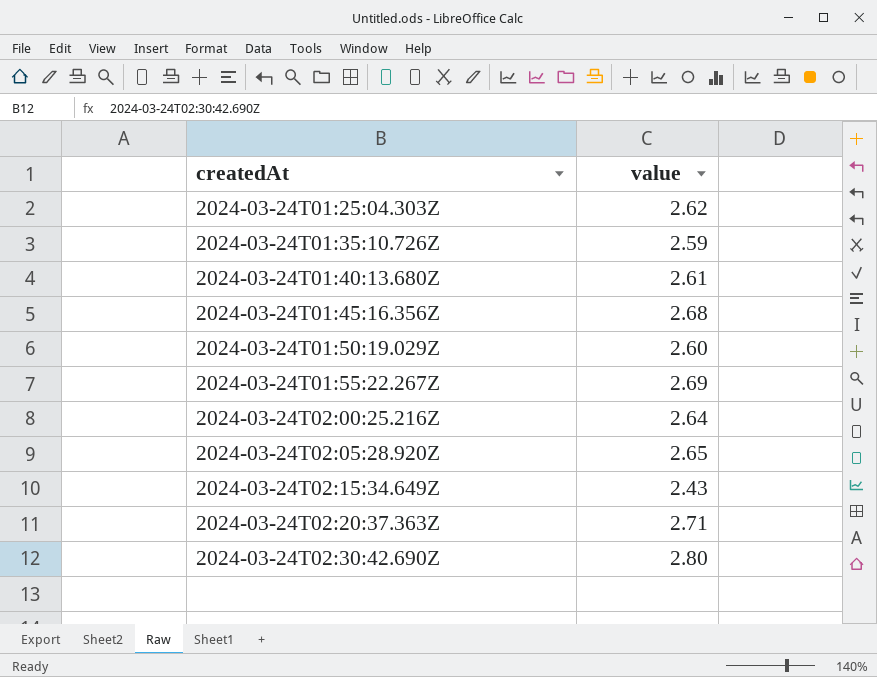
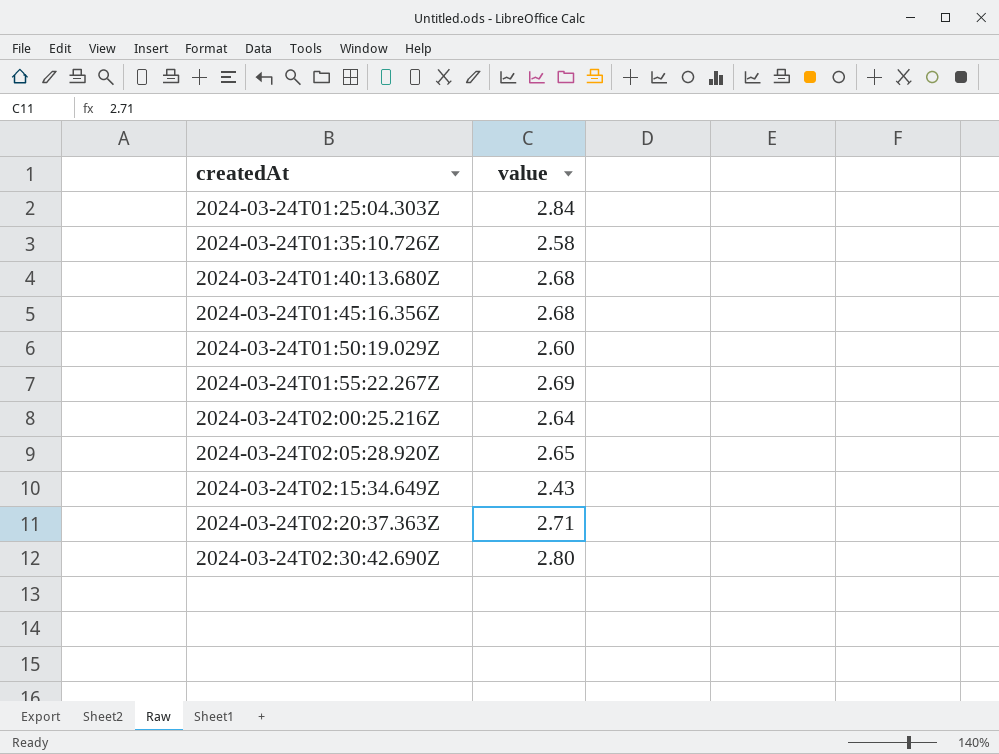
2024-03-24T01:25:04.303Z | value: 2.62 -> 2.84
2024-03-24T01:35:10.726Z | value: 2.59 -> 2.58
2024-03-24T01:40:13.680Z | value: 2.61 -> 2.68

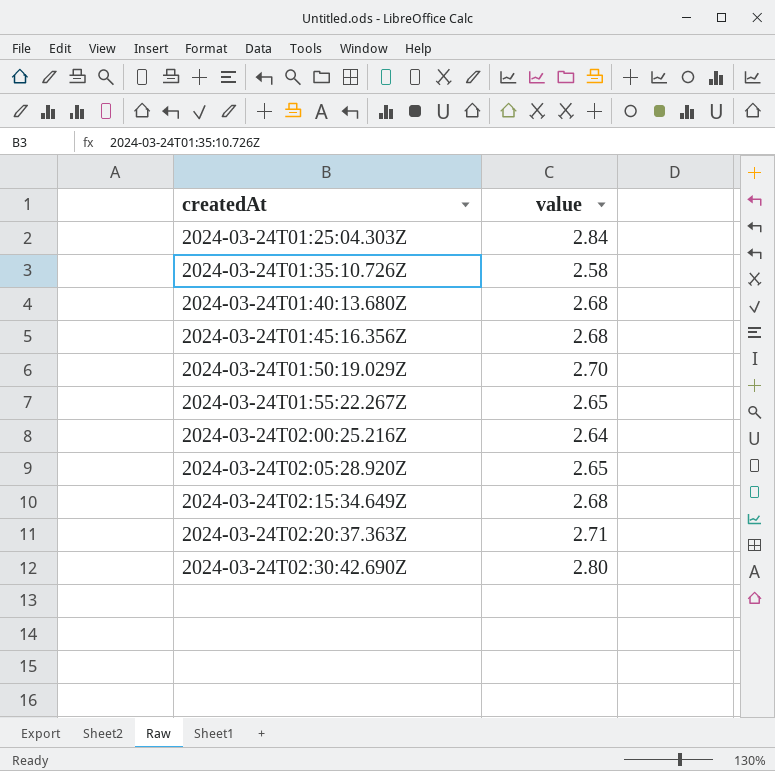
2024-03-24T01:50:19.029Z | value: 2.60 -> 2.70
2024-03-24T01:55:22.267Z | value: 2.69 -> 2.65
2024-03-24T02:15:34.649Z | value: 2.43 -> 2.68

